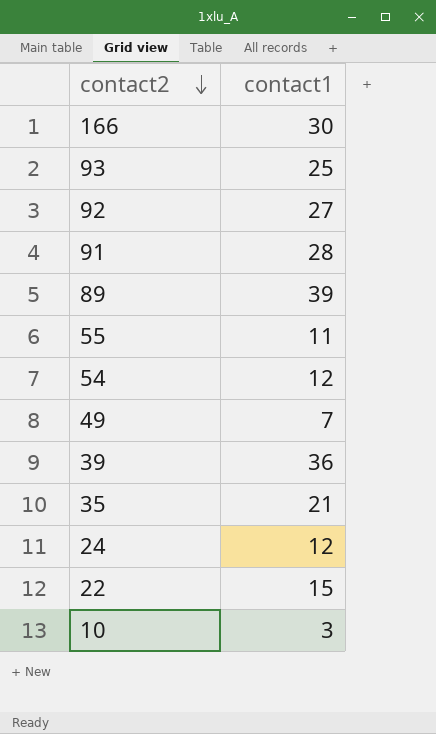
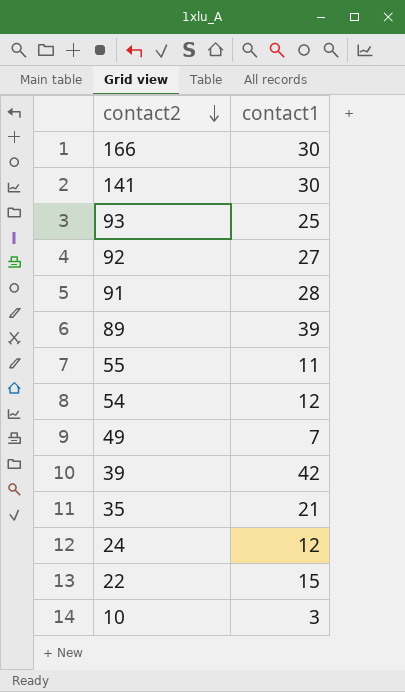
row 141: none -> 30
39 | contact1: 36 -> 42

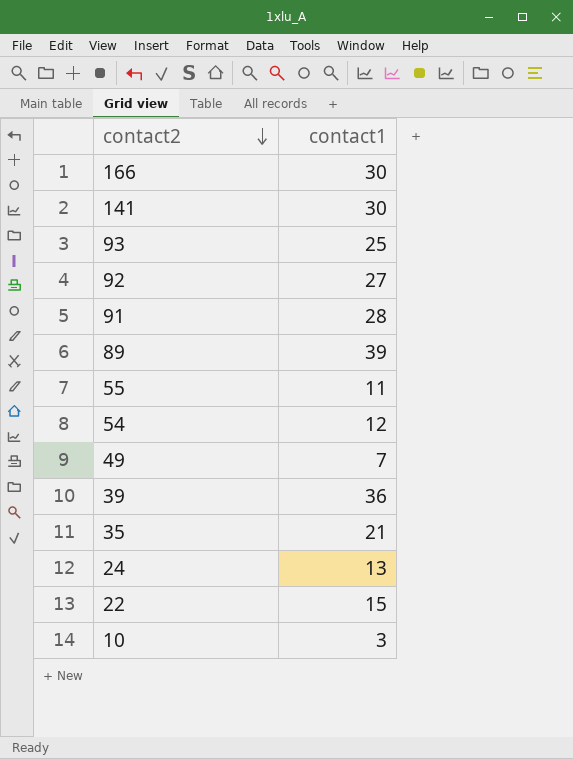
39 | contact1: 42 -> 36
24 | contact1: 12 -> 13

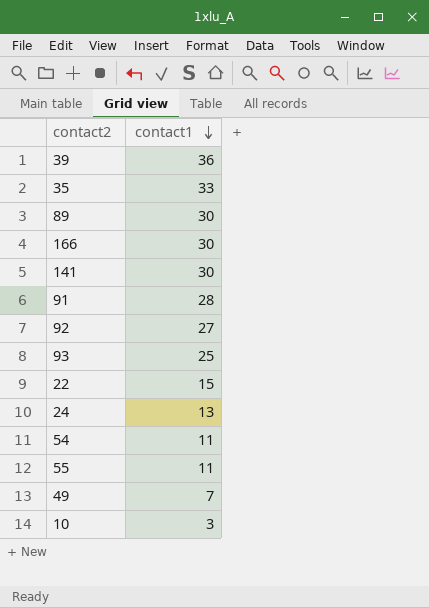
row order: contact2 descending -> contact1 descending
35 | contact1: 21 -> 33
89 | contact1: 39 -> 30
54 | contact1: 12 -> 11

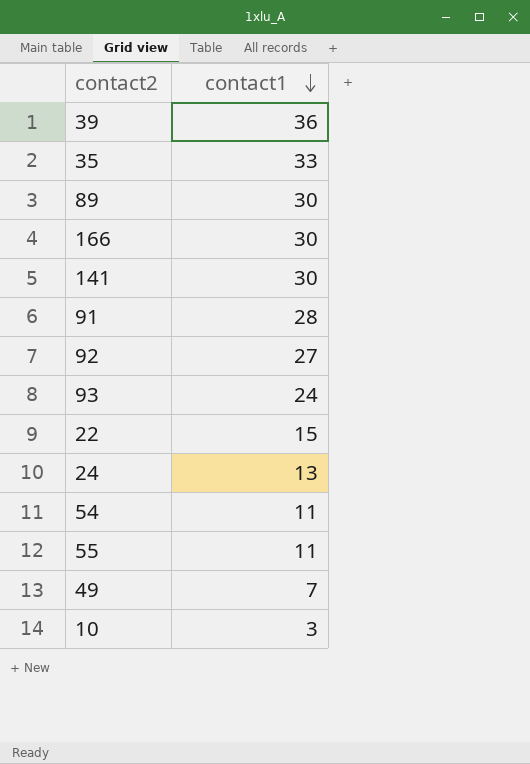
93 | contact1: 25 -> 24

